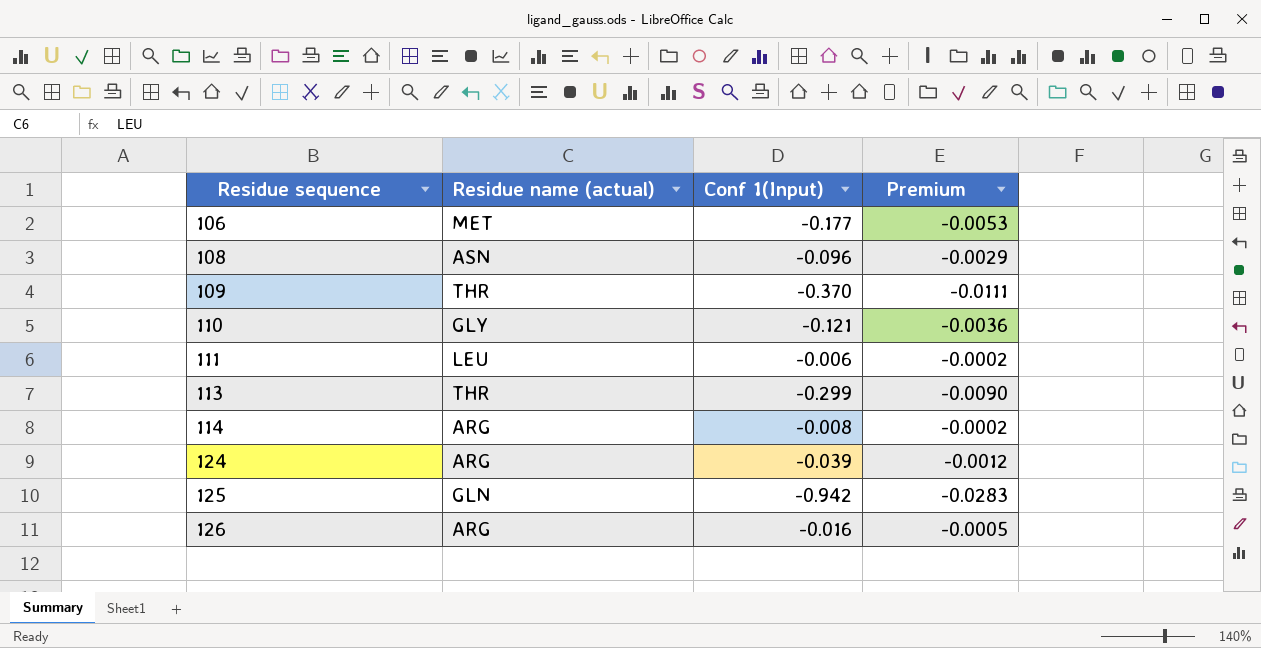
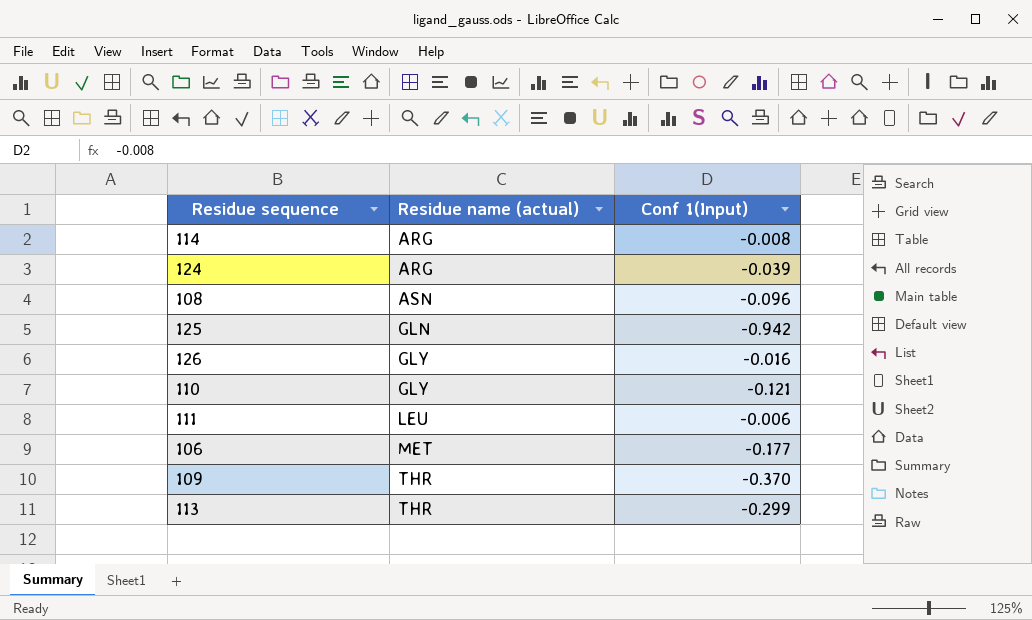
row order: Residue sequence ascending -> Residue name (actual) ascending
column Premium | formula: [Conf 1(Input)] * 0.03 -> none
126 | Residue name (actual): ARG -> GLY

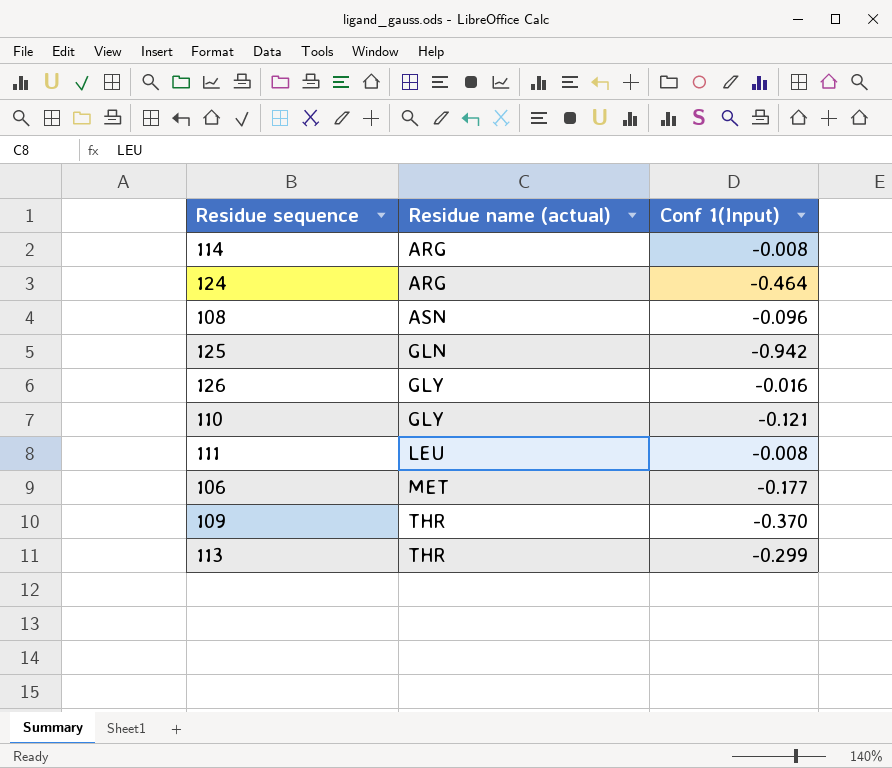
124 | Conf 1(Input): -0.039 -> -0.464
111 | Conf 1(Input): -0.006 -> -0.008

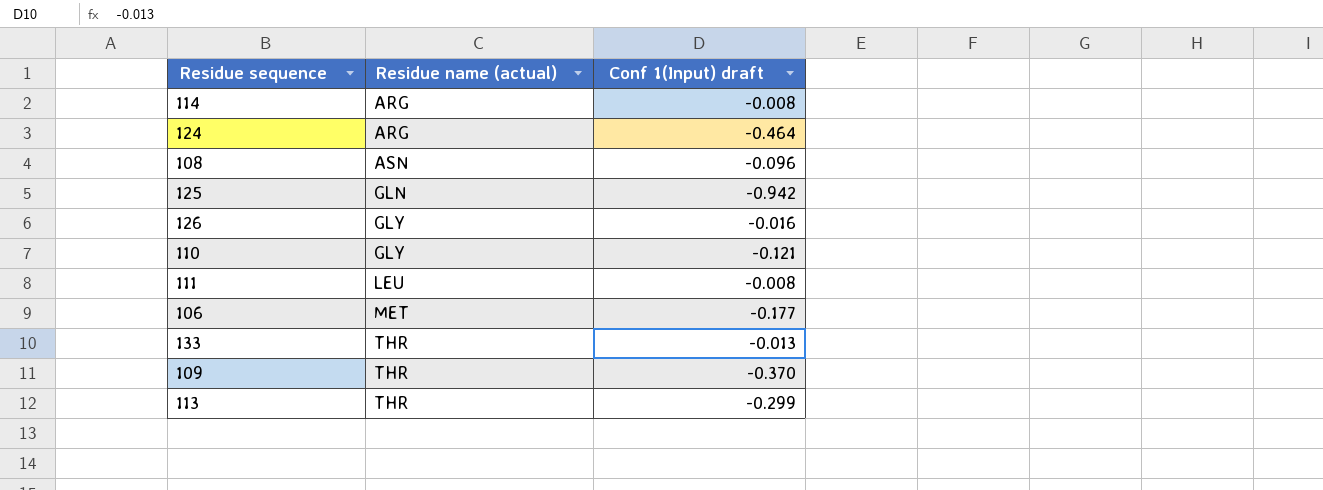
column name: Conf 1(Input) -> Conf 1(Input) draft
row 133: none -> THR | -0.013

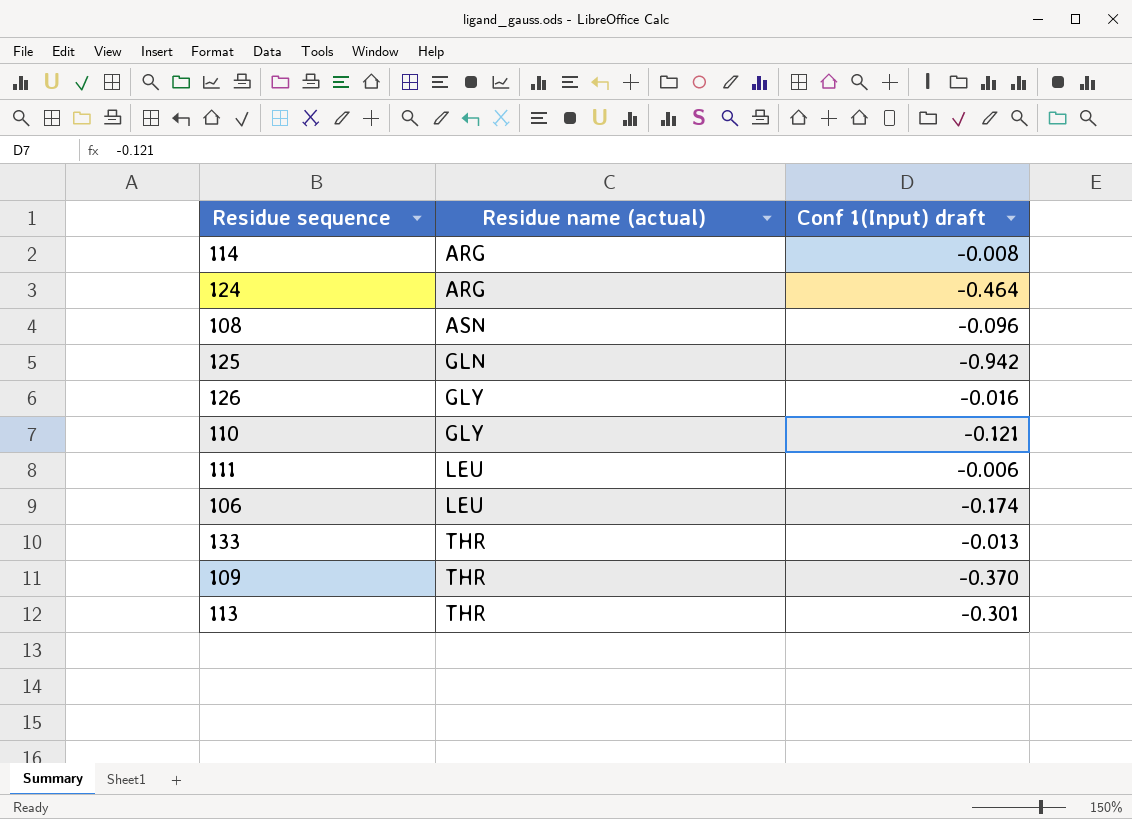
111 | Conf 1(Input) draft: -0.008 -> -0.006
106 | Residue name (actual): MET -> LEU
106 | Conf 1(Input) draft: -0.177 -> -0.174
113 | Conf 1(Input) draft: -0.299 -> -0.301

